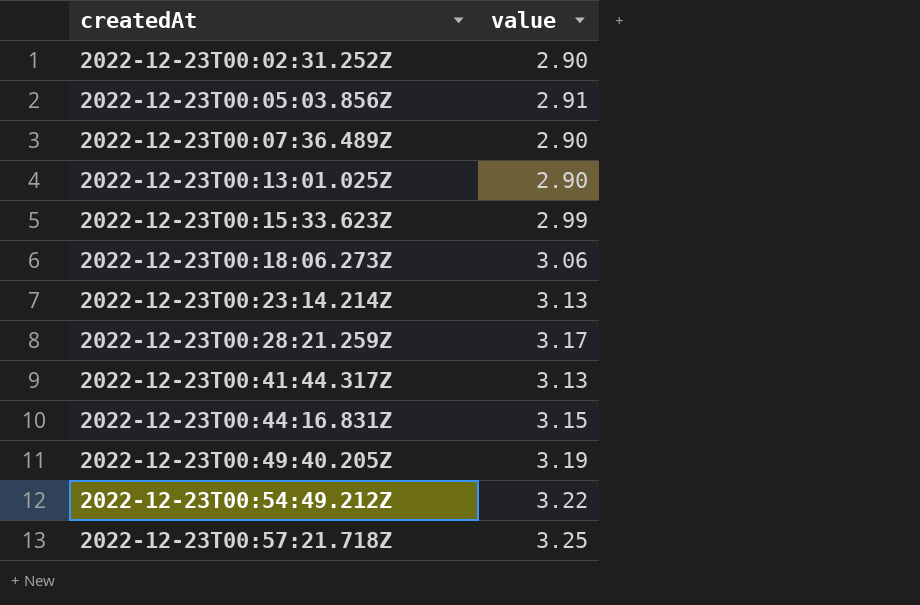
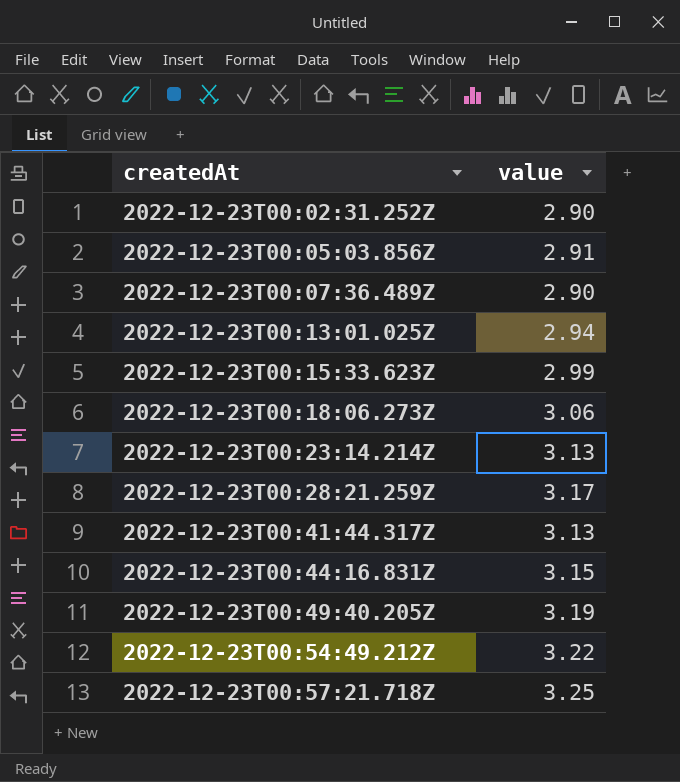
2022-12-23T00:13:01.025Z | value: 2.90 -> 2.94

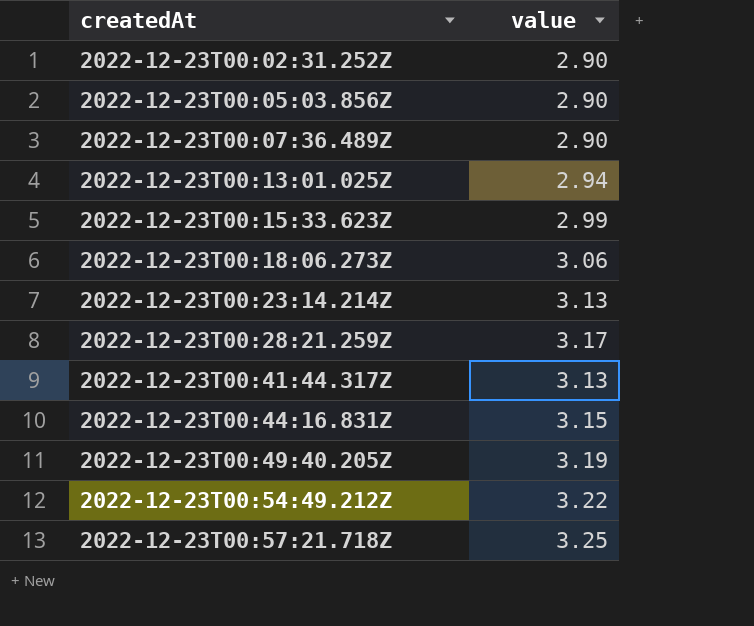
2022-12-23T00:05:03.856Z | value: 2.91 -> 2.90

